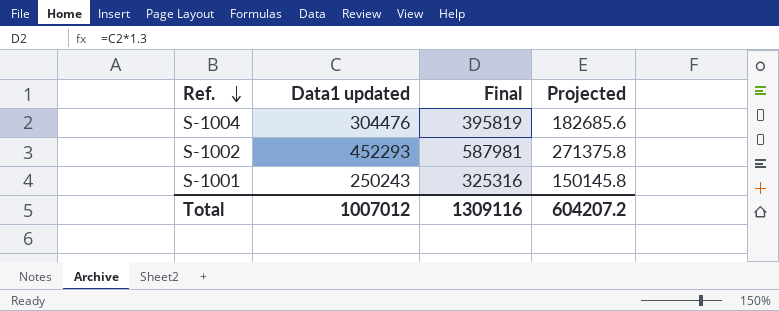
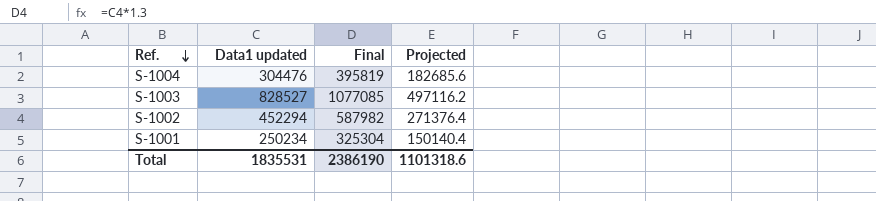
row S-1003: none -> 828527 | 1077085 | 497116.2
S-1002 | Data1 updated: 452293 -> 452294
S-1002 | Final: 587981 -> 587982
S-1002 | Projected: 271375.8 -> 271376.4
S-1001 | Data1 updated: 250243 -> 250234
S-1001 | Final: 325316 -> 325304
S-1001 | Projected: 150145.8 -> 150140.4
Total | Data1 updated: 1007012 -> 1835531
Total | Final: 1309116 -> 2386190
Total | Projected: 604207.2 -> 1101318.6

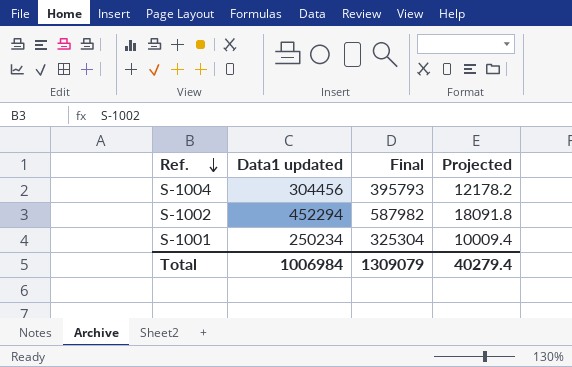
column Projected | formula: [Data1 updated] * 0.6 -> [Data1 updated] * 0.04
row S-1003: 828527 | 1077085 | 497116.2 -> none
S-1004 | Data1 updated: 304476 -> 304456
S-1004 | Final: 395819 -> 395793
Total | Data1 updated: 1835531 -> 1006984
Total | Final: 2386190 -> 1309079
Total | Projected: 1101318.6 -> 40279.4

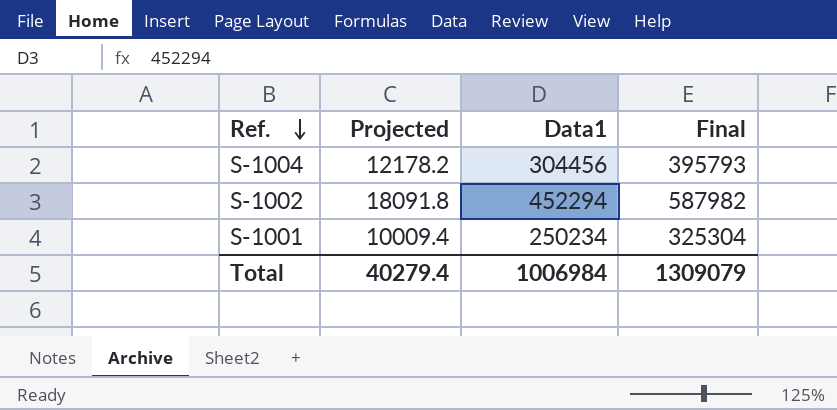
column Projected | position: 4 -> 2
column name: Data1 updated -> Data1

